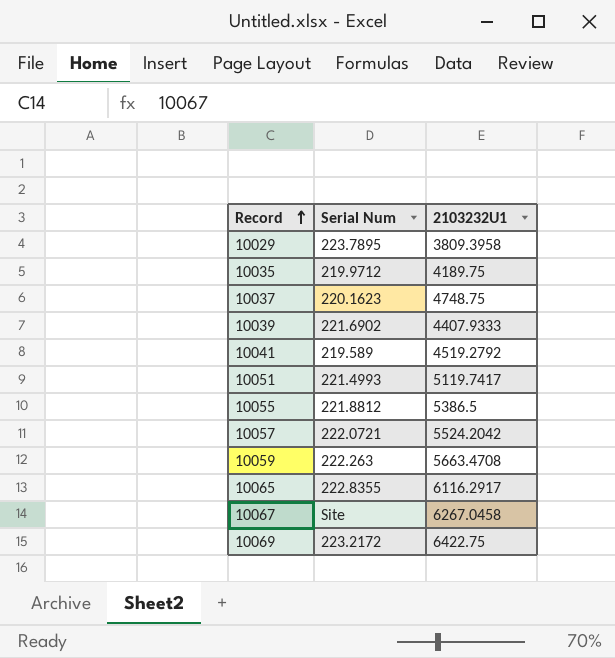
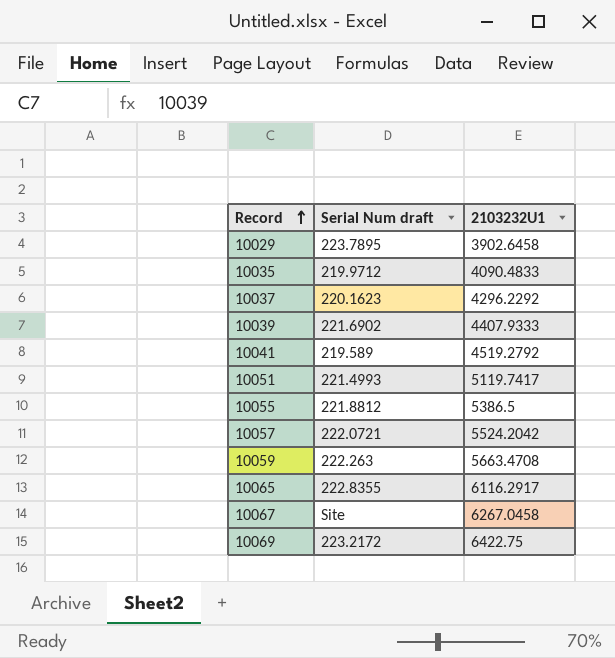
column name: Serial Num -> Serial Num draft
10029 | 2103232U1: 3809.3958 -> 3902.6458
10035 | 2103232U1: 4189.75 -> 4090.4833
10037 | 2103232U1: 4748.75 -> 4296.2292

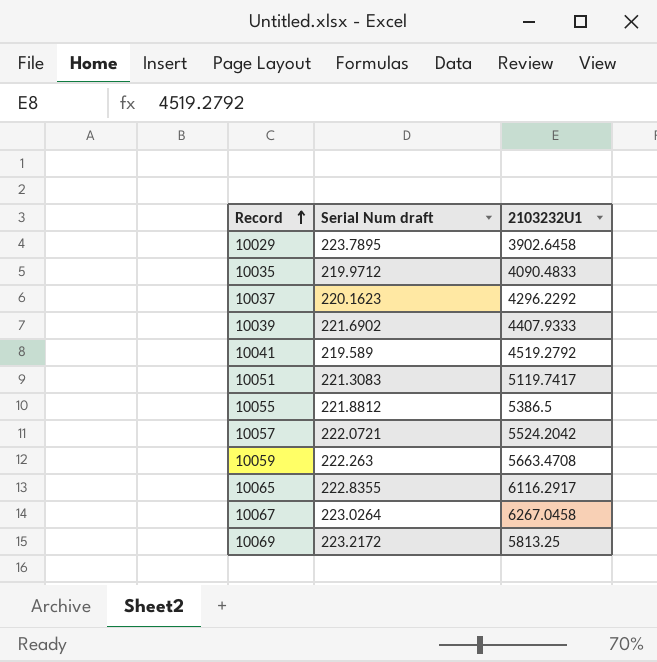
10051 | Serial Num draft: 221.4993 -> 221.3083
10067 | Serial Num draft: Site -> 223.0264
10069 | 2103232U1: 6422.75 -> 5813.25

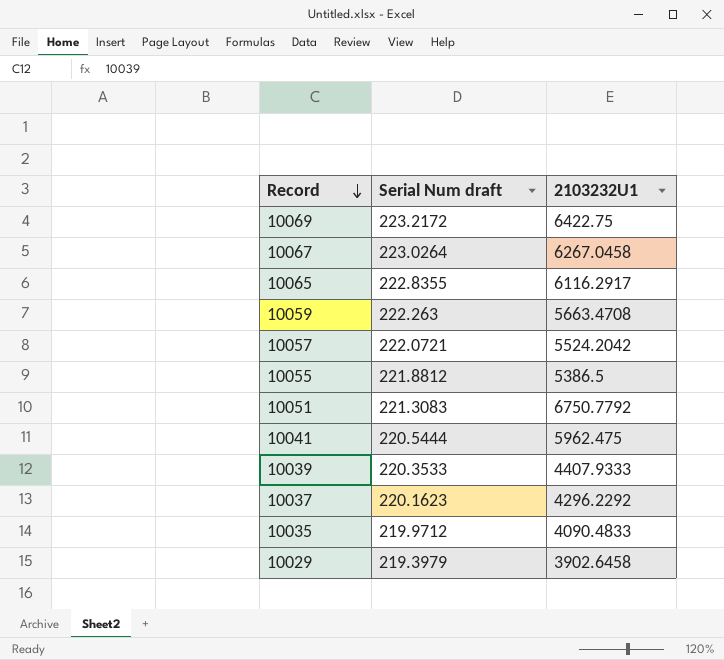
row order: Record ascending -> Record descending
10069 | 2103232U1: 5813.25 -> 6422.75
10051 | 2103232U1: 5119.7417 -> 6750.7792
10041 | Serial Num draft: 219.589 -> 220.5444
10041 | 2103232U1: 4519.2792 -> 5962.475
10039 | Serial Num draft: 221.6902 -> 220.3533
10029 | Serial Num draft: 223.7895 -> 219.3979

